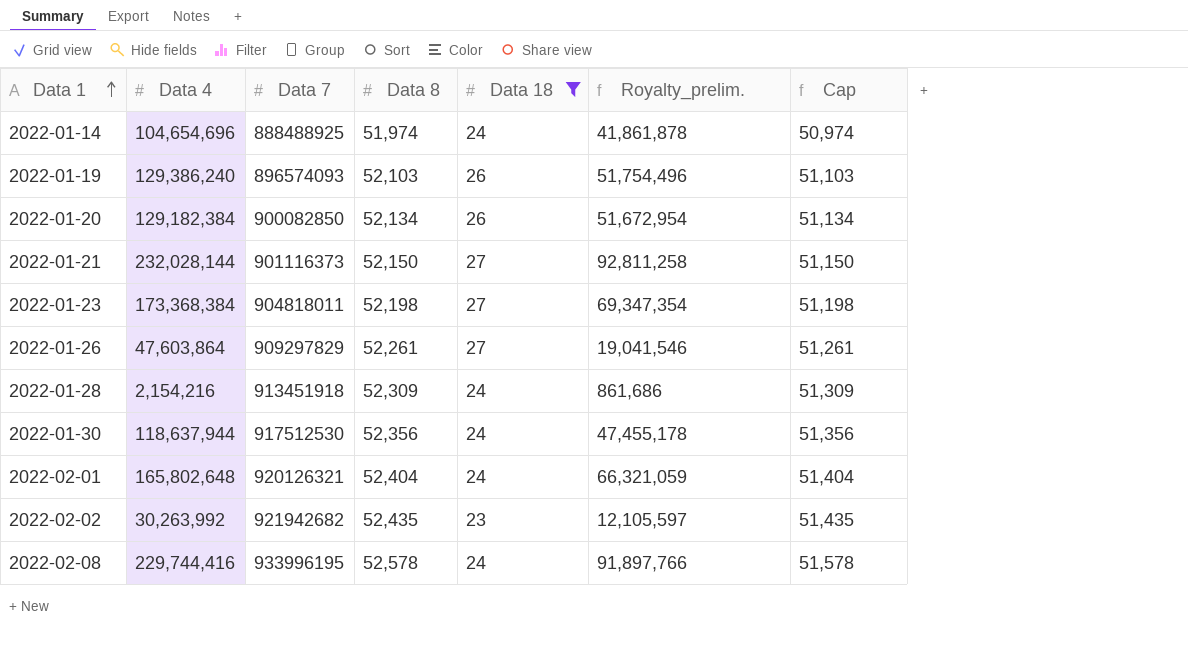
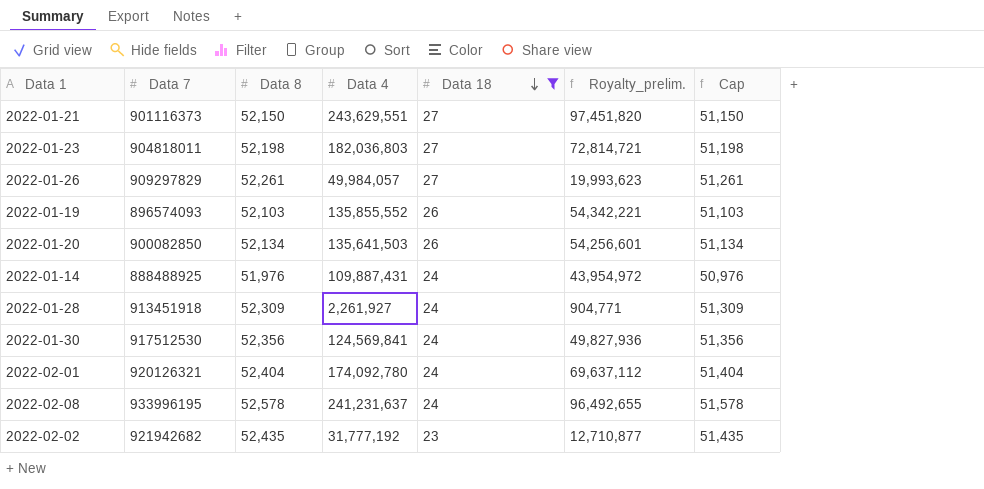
row order: Data 1 ascending -> Data 18 descending
column Data 4 | position: 2 -> 4
2022-01-21 | Data 4: 232,028,144 -> 243,629,551
2022-01-21 | Royalty_prelim.: 92,811,258 -> 97,451,820
2022-01-23 | Data 4: 173,368,384 -> 182,036,803
2022-01-23 | Royalty_prelim.: 69,347,354 -> 72,814,721
2022-01-26 | Data 4: 47,603,864 -> 49,984,057
2022-01-26 | Royalty_prelim.: 19,041,546 -> 19,993,623
2022-01-19 | Data 4: 129,386,240 -> 135,855,552
2022-01-19 | Royalty_prelim.: 51,754,496 -> 54,342,221
2022-01-20 | Data 4: 129,182,384 -> 135,641,503
2022-01-20 | Royalty_prelim.: 51,672,954 -> 54,256,601
2022-01-14 | Data 8: 51,974 -> 51,976
2022-01-14 | Data 4: 104,654,696 -> 109,887,431
2022-01-14 | Royalty_prelim.: 41,861,878 -> 43,954,972
2022-01-14 | Cap: 50,974 -> 50,976
2022-01-28 | Data 4: 2,154,216 -> 2,261,927
2022-01-28 | Royalty_prelim.: 861,686 -> 904,771
2022-01-30 | Data 4: 118,637,944 -> 124,569,841
2022-01-30 | Royalty_prelim.: 47,455,178 -> 49,827,936
2022-02-01 | Data 4: 165,802,648 -> 174,092,780
2022-02-01 | Royalty_prelim.: 66,321,059 -> 69,637,112
2022-02-08 | Data 4: 229,744,416 -> 241,231,637
2022-02-08 | Royalty_prelim.: 91,897,766 -> 96,492,655
2022-02-02 | Data 4: 30,263,992 -> 31,777,192
2022-02-02 | Royalty_prelim.: 12,105,597 -> 12,710,877

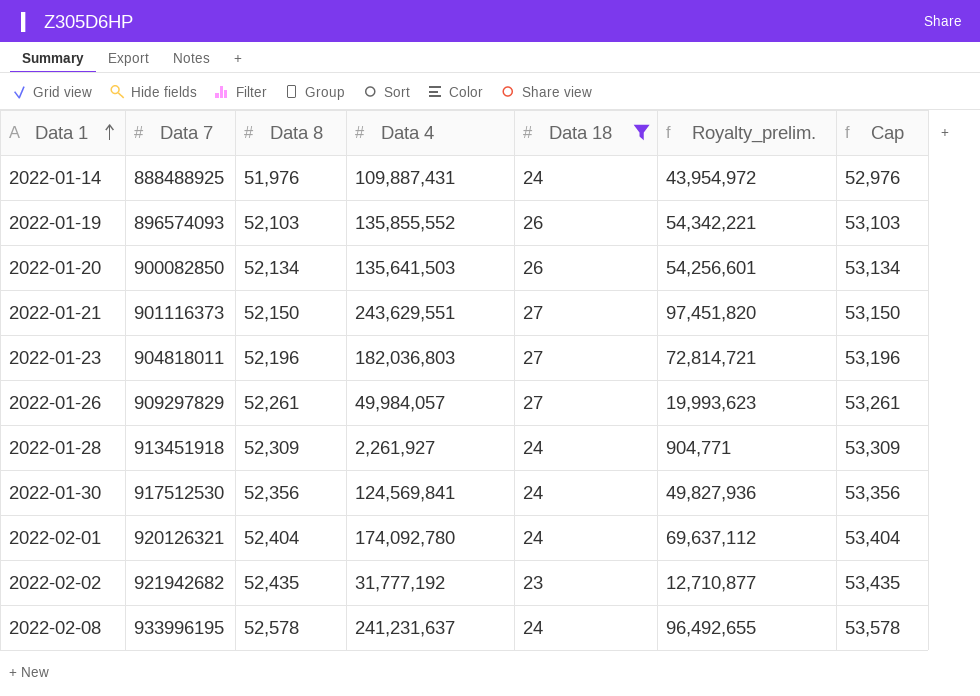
row order: Data 18 descending -> Data 1 ascending
column Cap | formula: [Data 8] - 1000 -> [Data 8] + 1000
2022-01-23 | Data 8: 52,198 -> 52,196

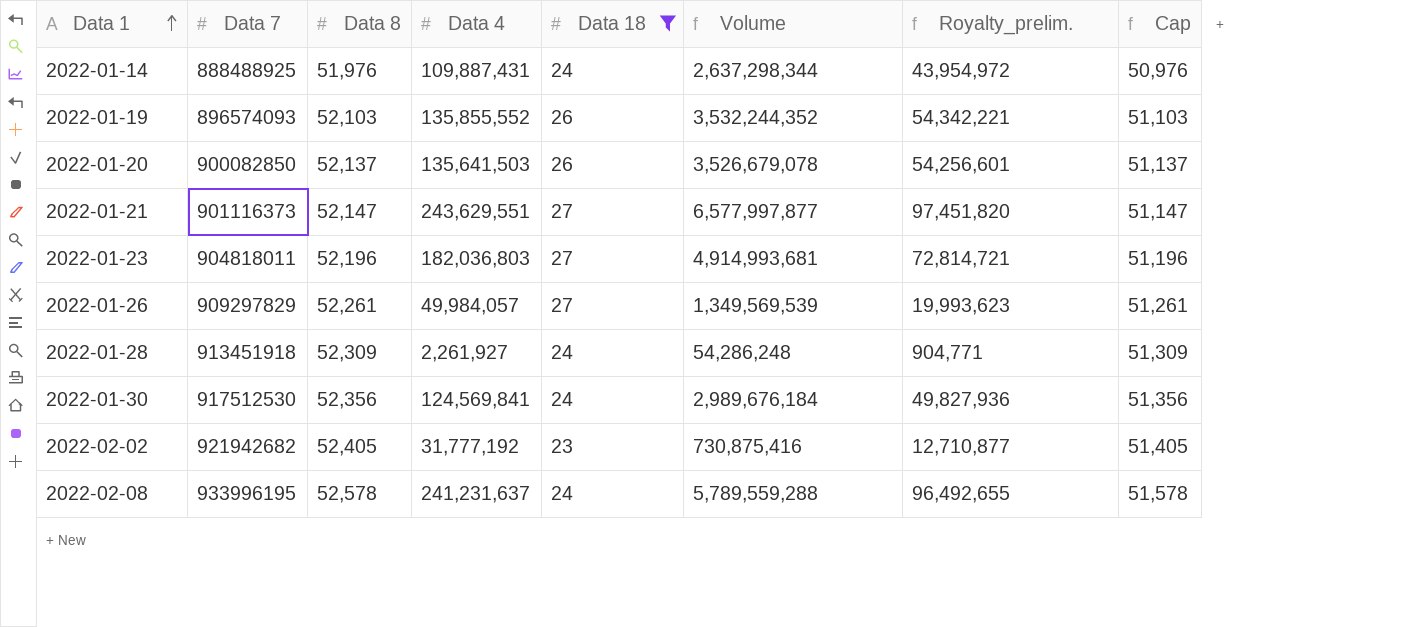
column Volume | formula: none -> [Data 4] * [Data 18]
column Cap | formula: [Data 8] + 1000 -> [Data 8] - 1000
row 2022-02-01: 920126321 | 52,404 | 174,092,780 | 24 | 69,637,112 | 53,404 -> none
2022-01-20 | Data 8: 52,134 -> 52,137
2022-01-21 | Data 8: 52,150 -> 52,147
2022-02-02 | Data 8: 52,435 -> 52,405

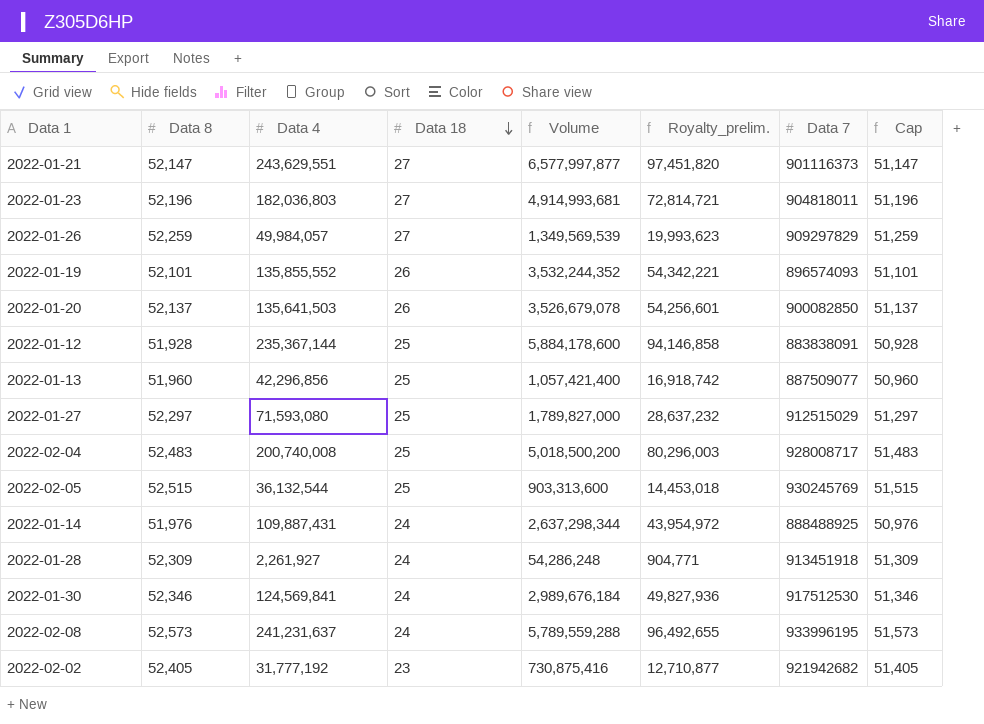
filter: Data 18 != 25 -> none
row order: Data 1 ascending -> Data 18 descending
column Data 7 | position: 2 -> 7
2022-01-26 | Data 8: 52,261 -> 52,259
2022-01-26 | Cap: 51,261 -> 51,259
2022-01-19 | Data 8: 52,103 -> 52,101
2022-01-19 | Cap: 51,103 -> 51,101
2022-01-30 | Data 8: 52,356 -> 52,346
2022-01-30 | Cap: 51,356 -> 51,346
2022-02-08 | Data 8: 52,578 -> 52,573
2022-02-08 | Cap: 51,578 -> 51,573

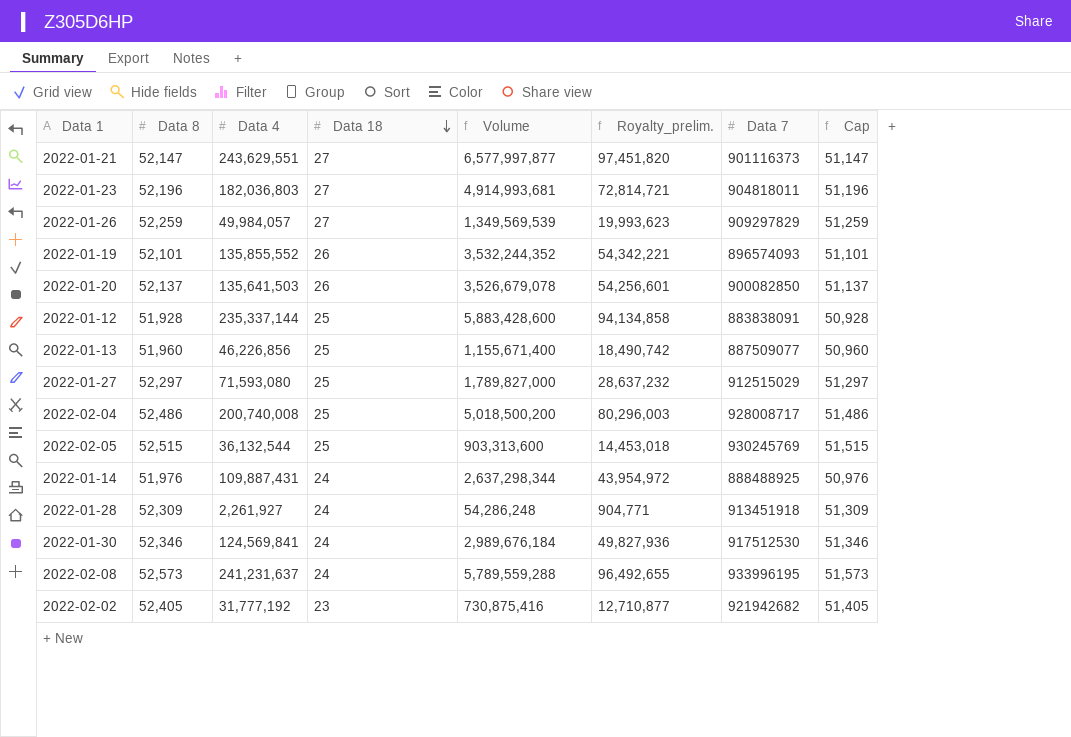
2022-01-12 | Data 4: 235,367,144 -> 235,337,144
2022-01-12 | Volume: 5,884,178,600 -> 5,883,428,600
2022-01-12 | Royalty_prelim.: 94,146,858 -> 94,134,858
2022-01-13 | Data 4: 42,296,856 -> 46,226,856
2022-01-13 | Volume: 1,057,421,400 -> 1,155,671,400
2022-01-13 | Royalty_prelim.: 16,918,742 -> 18,490,742
2022-02-04 | Data 8: 52,483 -> 52,486
2022-02-04 | Cap: 51,483 -> 51,486

